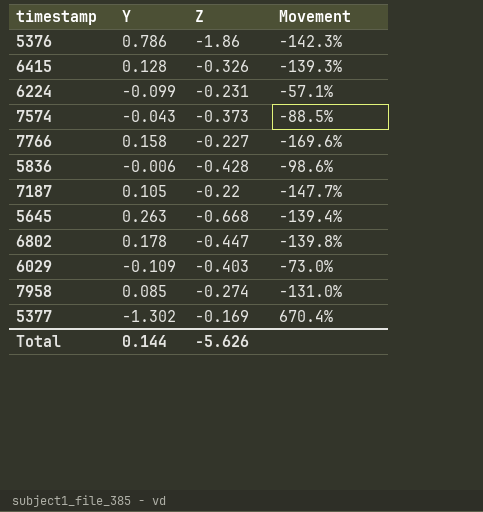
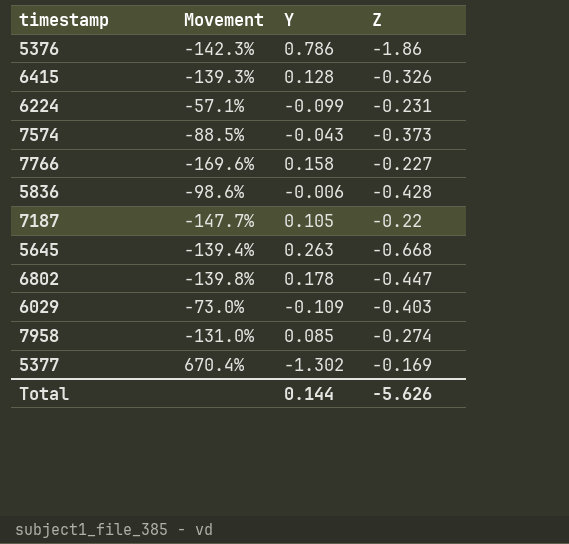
column Movement | position: 4 -> 2

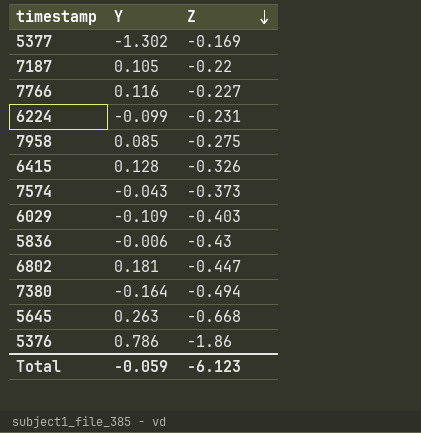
row order: none -> Z descending
column Movement | formula: ([Y] - [Z]) / [Z] -> none
7766 | Y: 0.158 -> 0.116
7958 | Z: -0.274 -> -0.275
5836 | Z: -0.428 -> -0.43
6802 | Y: 0.178 -> 0.181
row 7380: none -> -0.164 | -0.494
Total | Y: 0.144 -> -0.059
Total | Z: -5.626 -> -6.123

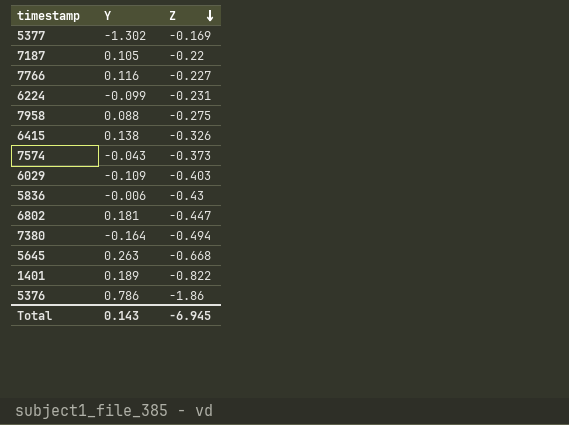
7958 | Y: 0.085 -> 0.088
6415 | Y: 0.128 -> 0.138
row 1401: none -> 0.189 | -0.822
Total | Y: -0.059 -> 0.143
Total | Z: -6.123 -> -6.945

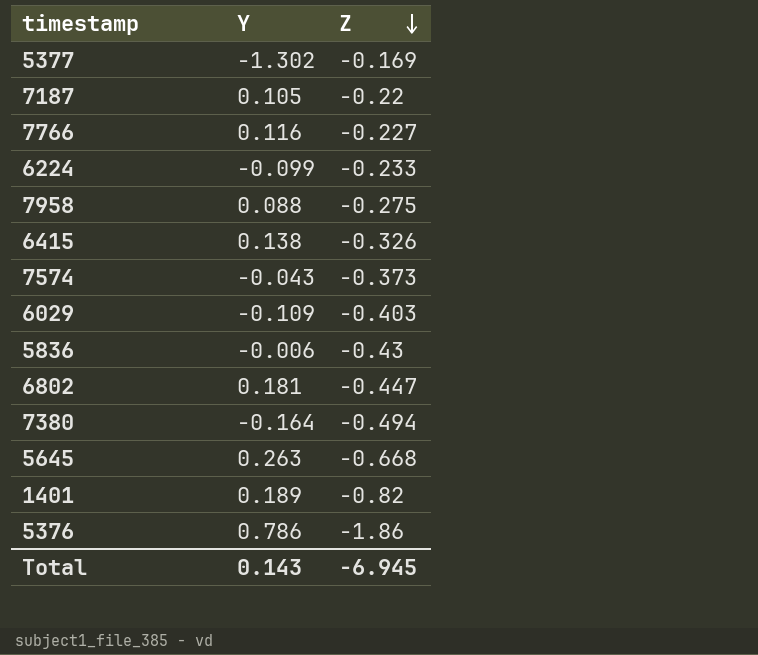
6224 | Z: -0.231 -> -0.233
1401 | Z: -0.822 -> -0.82

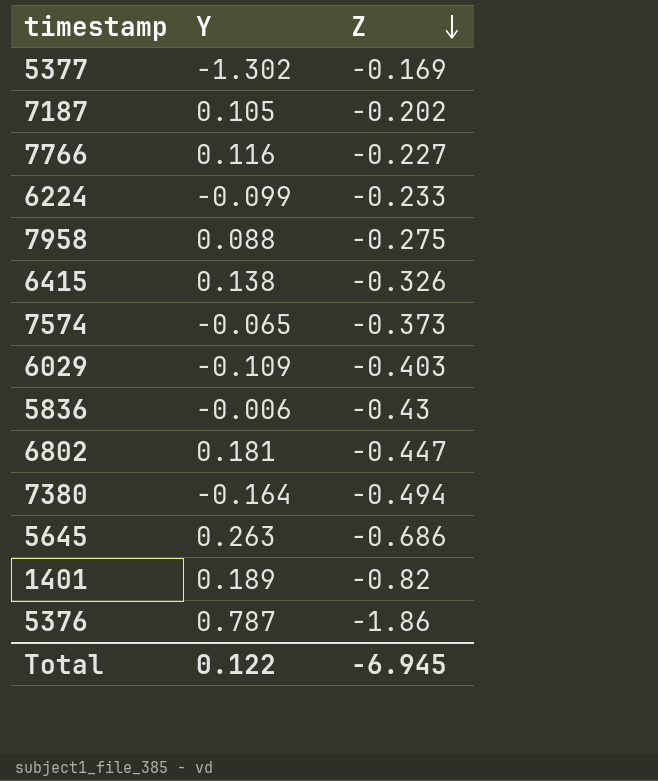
7187 | Z: -0.22 -> -0.202
7574 | Y: -0.043 -> -0.065
5645 | Z: -0.668 -> -0.686
5376 | Y: 0.786 -> 0.787
Total | Y: 0.143 -> 0.122

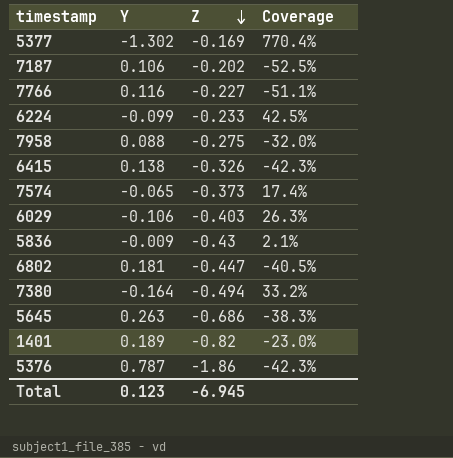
column Coverage | formula: none -> [Y] / [Z]
7187 | Y: 0.105 -> 0.106
6029 | Y: -0.109 -> -0.106
5836 | Y: -0.006 -> -0.009
Total | Y: 0.122 -> 0.123

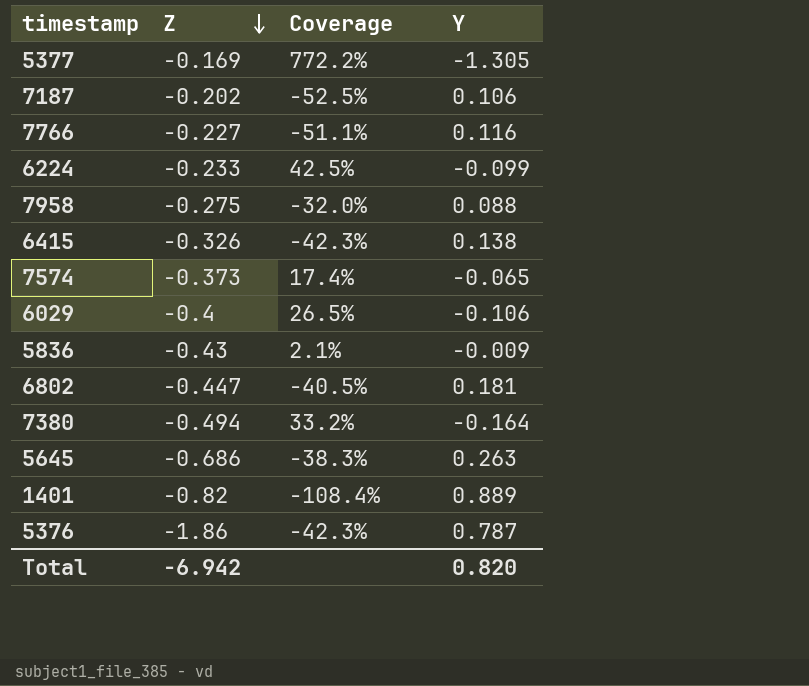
column Y | position: 2 -> 4
5377 | Coverage: 770.4% -> 772.2%
5377 | Y: -1.302 -> -1.305
6029 | Z: -0.403 -> -0.4
6029 | Coverage: 26.3% -> 26.5%
1401 | Coverage: -23.0% -> -108.4%
1401 | Y: 0.189 -> 0.889
Total | Z: -6.945 -> -6.942
Total | Y: 0.123 -> 0.820

